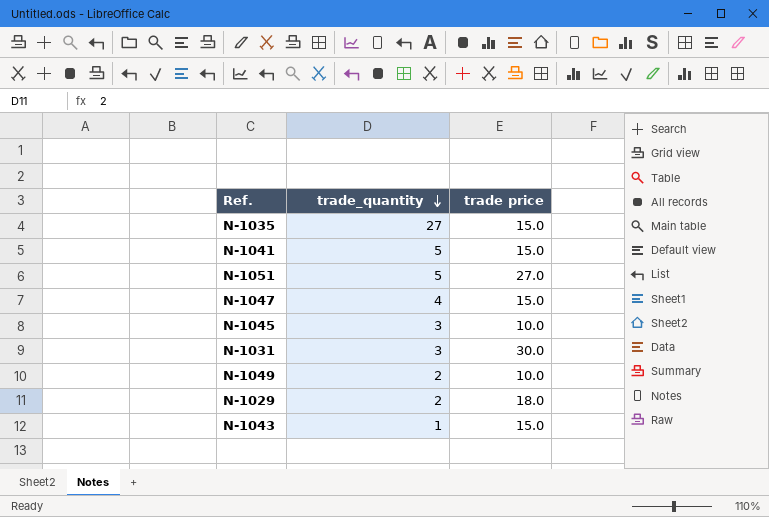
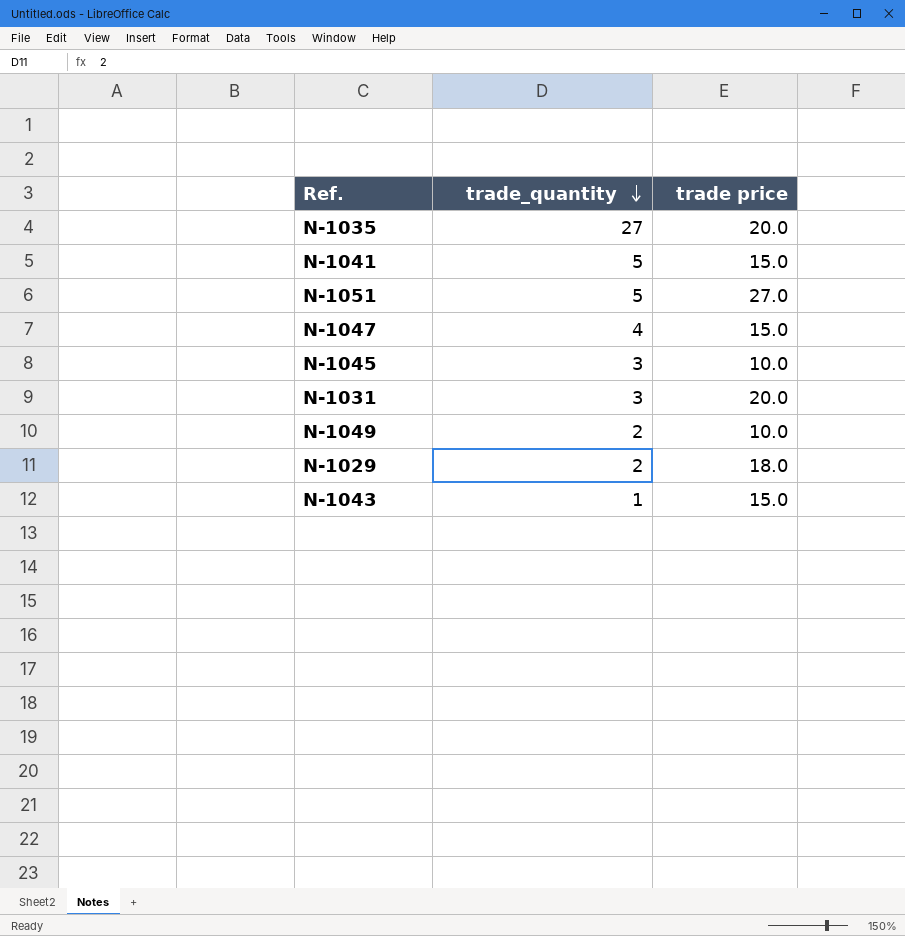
N-1035 | trade price: 15.0 -> 20.0
N-1031 | trade price: 30.0 -> 20.0

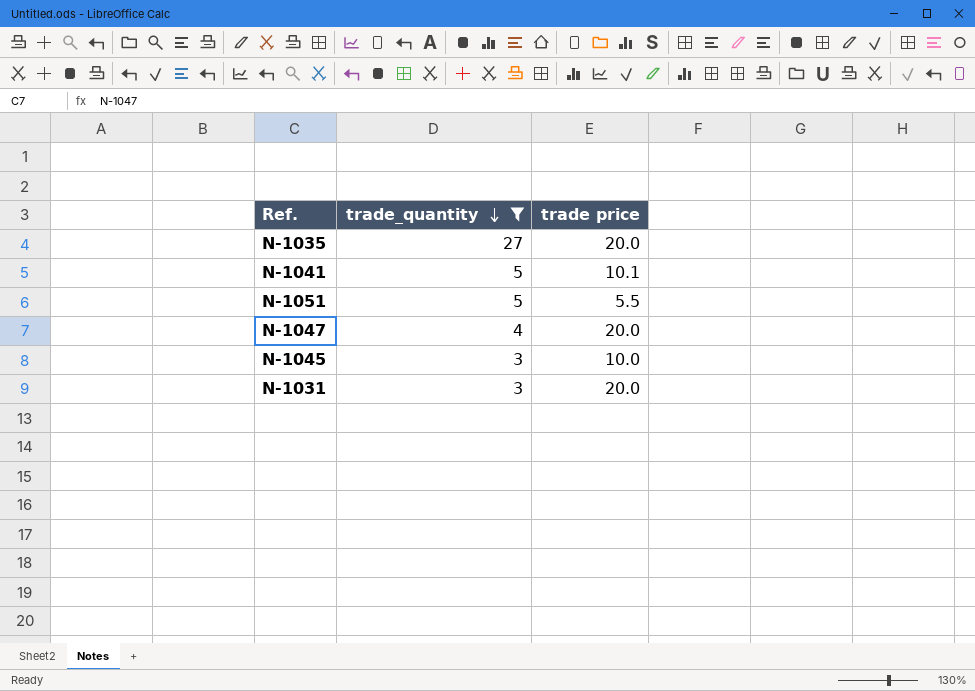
filter: none -> trade_quantity >= 3
N-1041 | trade price: 15.0 -> 10.1
N-1051 | trade price: 27.0 -> 5.5
N-1047 | trade price: 15.0 -> 20.0

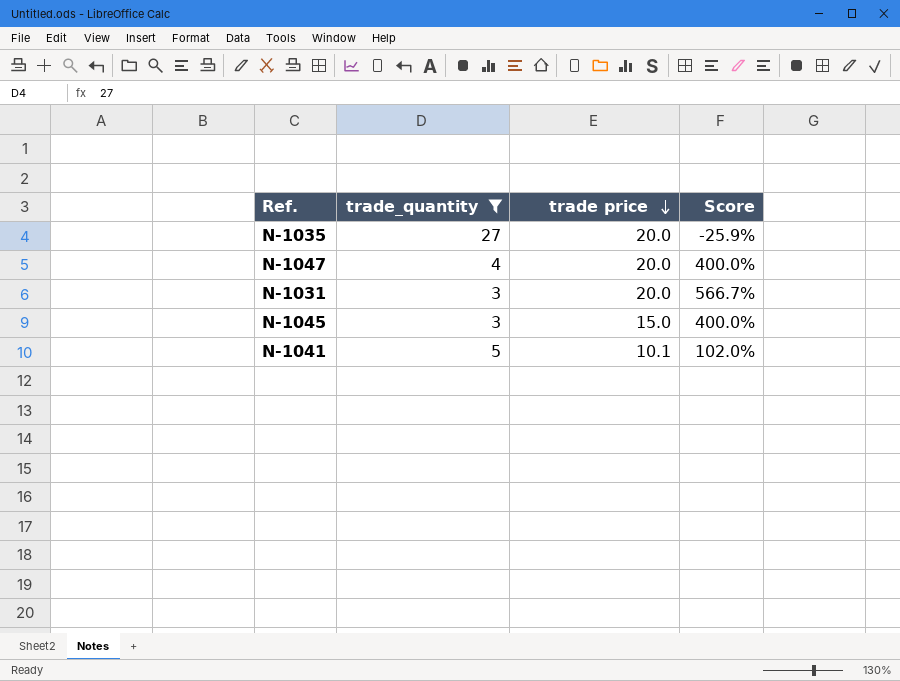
row order: trade_quantity descending -> trade price descending
column Score | formula: none -> ([trade price] - [trade_quantity]) / [trade_quantity]
row N-1051: 5 | 5.5 -> none
N-1045 | trade price: 10.0 -> 15.0

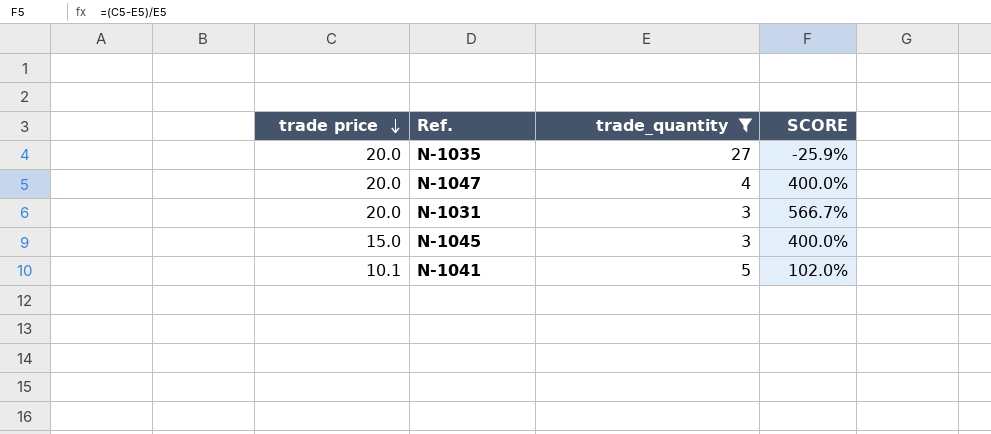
column trade price | position: 3 -> 1
column name: Score -> SCORE

